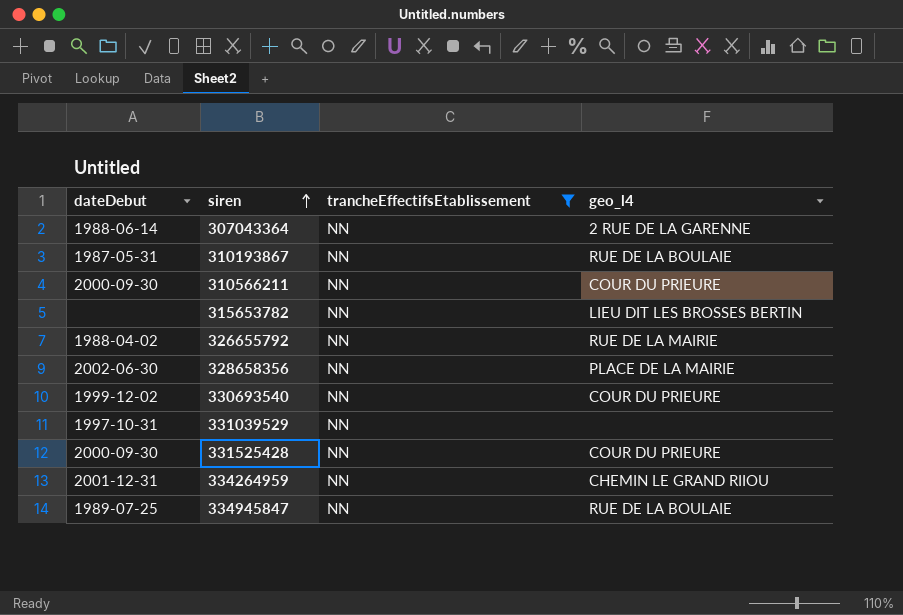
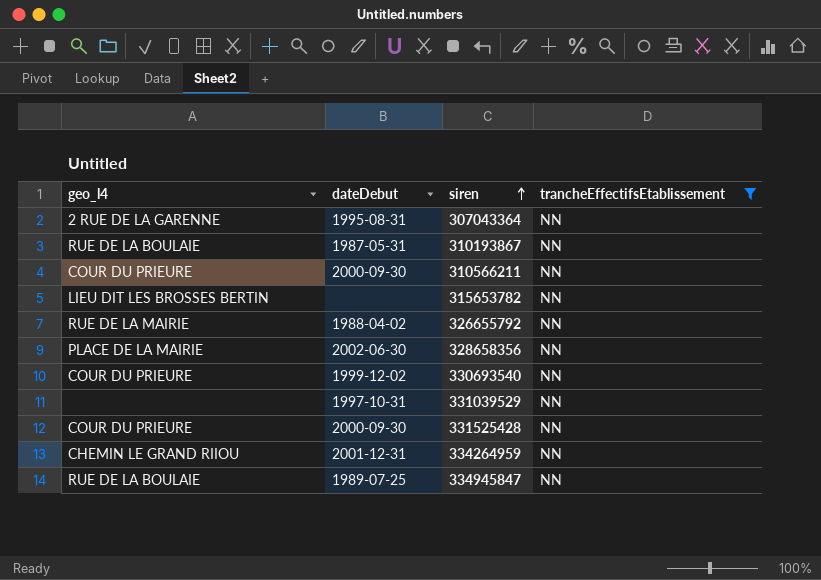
column geo_l4 | position: 4 -> 1
307043364 | dateDebut: 1988-06-14 -> 1995-08-31

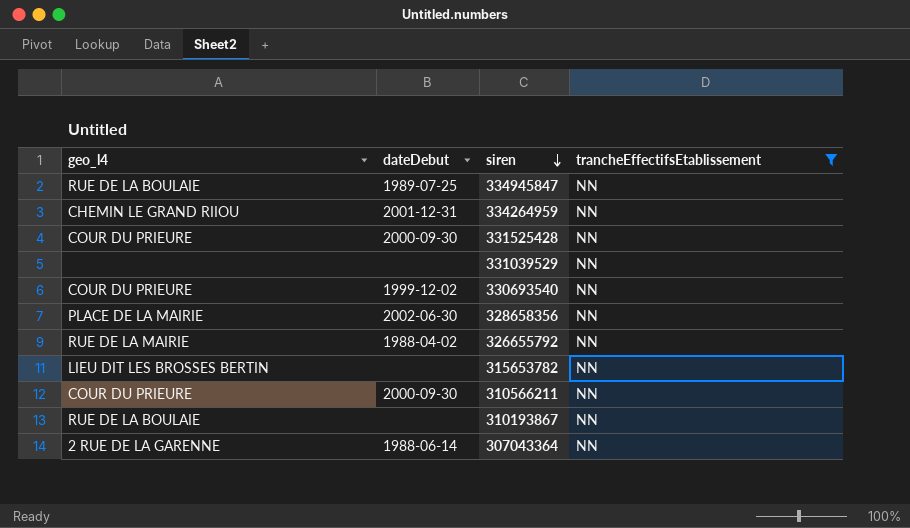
row order: siren ascending -> siren descending
331039529 | dateDebut: 1997-10-31 -> none
310193867 | dateDebut: 1987-05-31 -> none
307043364 | dateDebut: 1995-08-31 -> 1988-06-14

